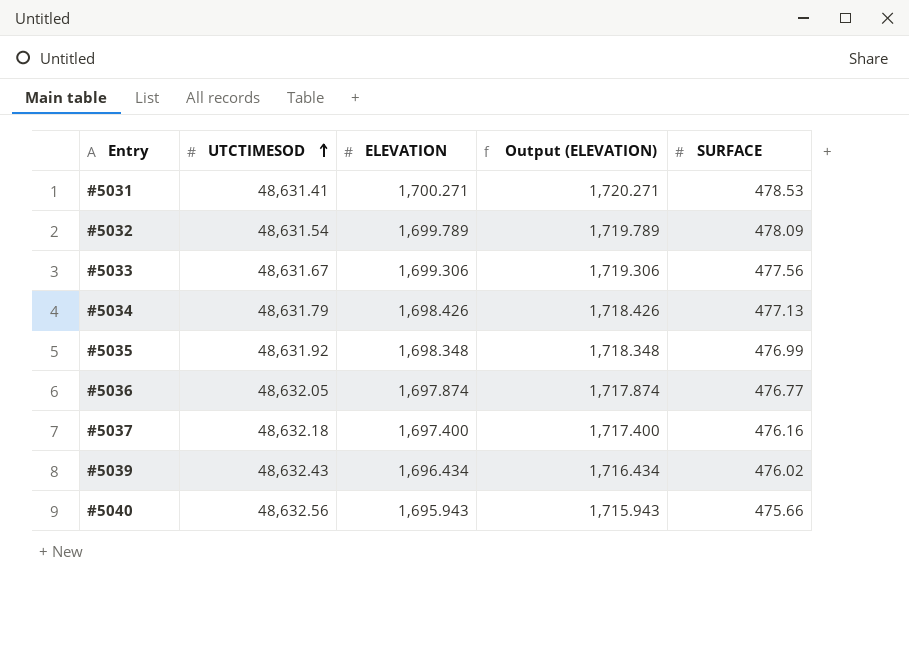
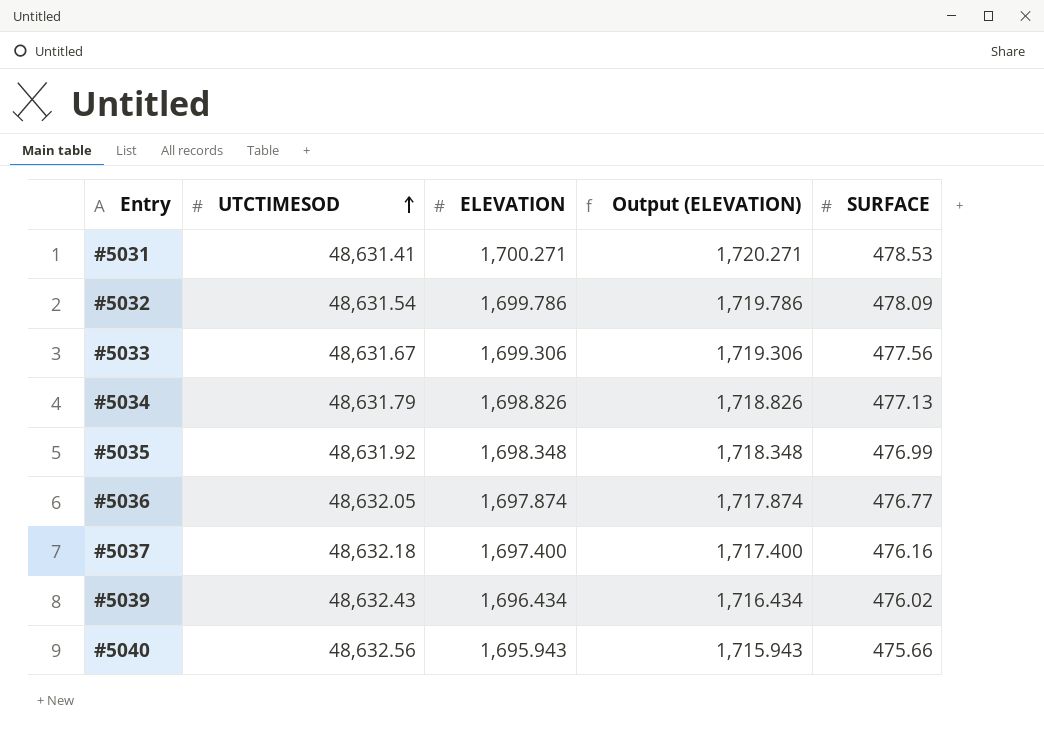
#5032 | ELEVATION: 1,699.789 -> 1,699.786
#5032 | Output (ELEVATION): 1,719.789 -> 1,719.786
#5034 | ELEVATION: 1,698.426 -> 1,698.826
#5034 | Output (ELEVATION): 1,718.426 -> 1,718.826

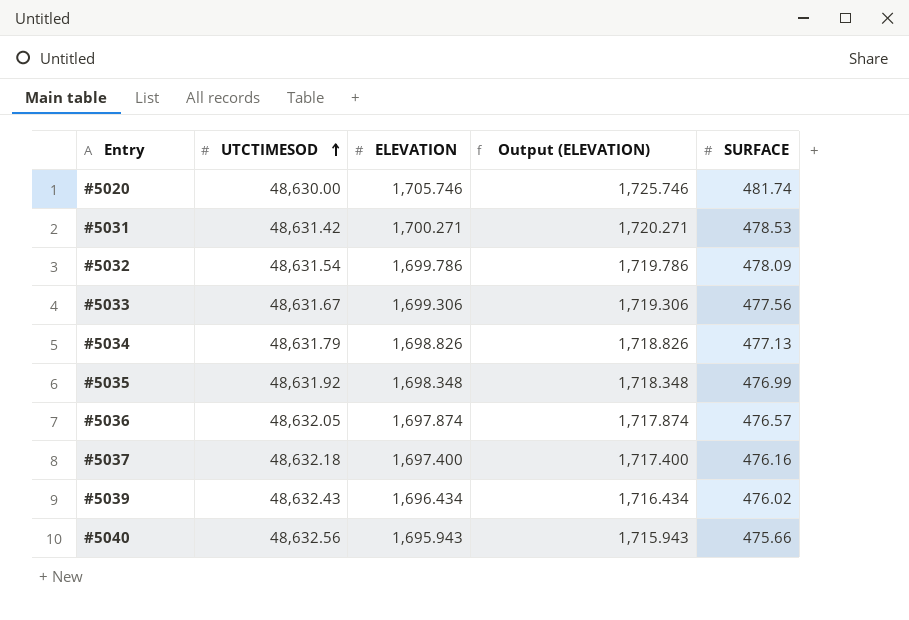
row #5020: none -> 48,630.00 | 1,705.746 | 1,725.746 | 481.74
#5031 | UTCTIMESOD: 48,631.41 -> 48,631.42
#5036 | SURFACE: 476.77 -> 476.57

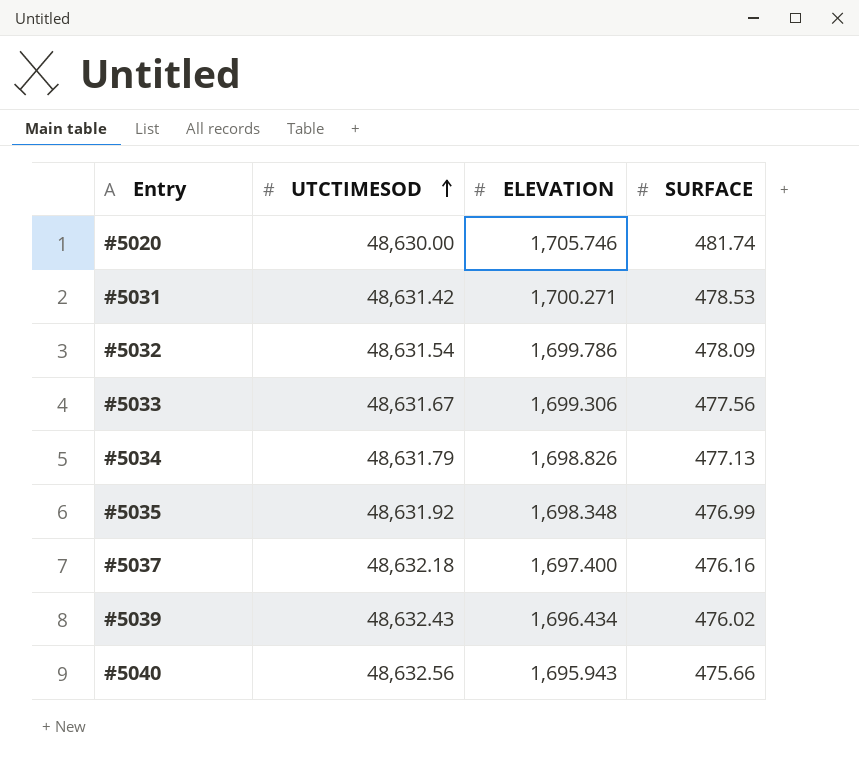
column Output (ELEVATION) | formula: [ELEVATION] + 20 -> none
row #5036: 48,632.05 | 1,697.874 | 1,717.874 | 476.57 -> none

